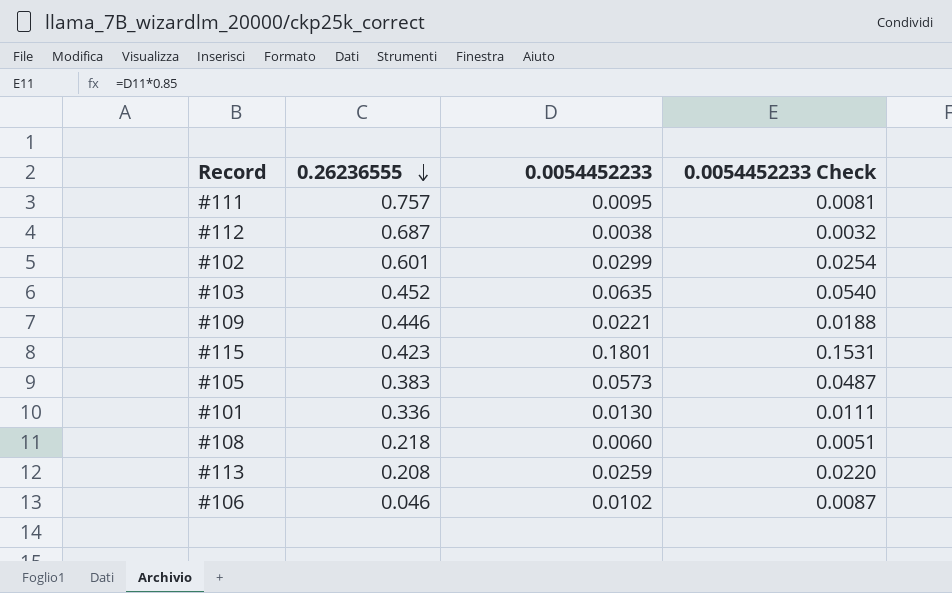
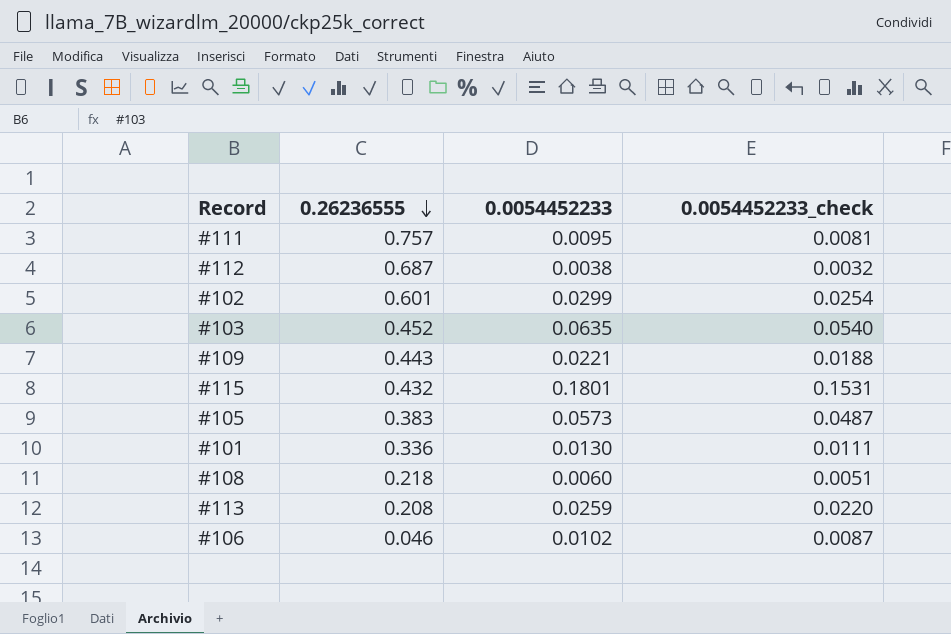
column name: 0.0054452233 Check -> 0.0054452233_check
#109 | 0.26236555: 0.446 -> 0.443
#115 | 0.26236555: 0.423 -> 0.432

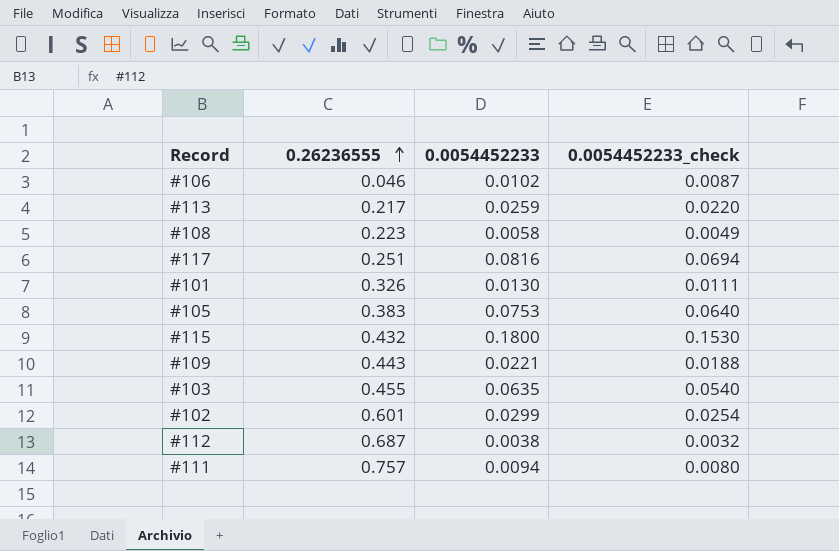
row order: 0.26236555 descending -> 0.26236555 ascending
#113 | 0.26236555: 0.208 -> 0.217
#108 | 0.26236555: 0.218 -> 0.223
#108 | 0.0054452233: 0.0060 -> 0.0058
#108 | 0.0054452233_check: 0.0051 -> 0.0049
row #117: none -> 0.251 | 0.0816 | 0.0694
#101 | 0.26236555: 0.336 -> 0.326
#105 | 0.0054452233: 0.0573 -> 0.0753
#105 | 0.0054452233_check: 0.0487 -> 0.0640
#115 | 0.0054452233: 0.1801 -> 0.1800
#115 | 0.0054452233_check: 0.1531 -> 0.1530
#103 | 0.26236555: 0.452 -> 0.455
#111 | 0.0054452233: 0.0095 -> 0.0094
#111 | 0.0054452233_check: 0.0081 -> 0.0080

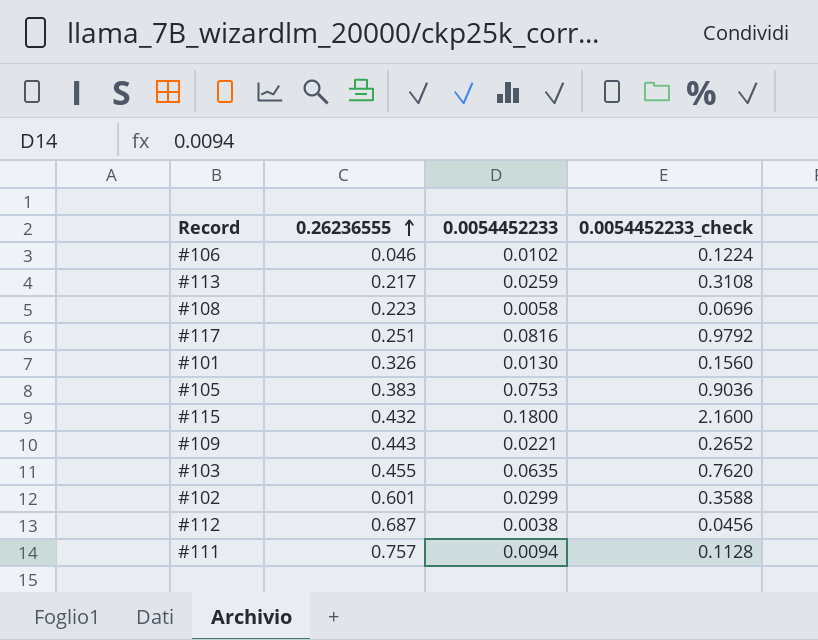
column 0.0054452233_check | formula: [0.0054452233] * 0.85 -> [0.0054452233] * 12

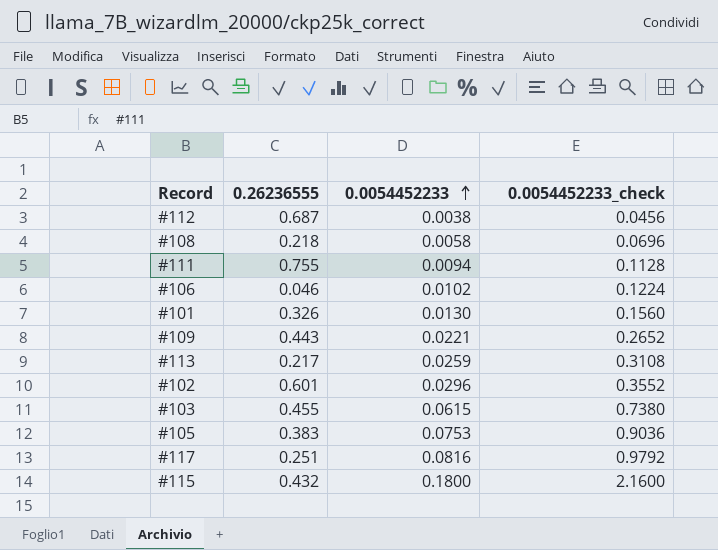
row order: 0.26236555 ascending -> 0.0054452233 ascending
#108 | 0.26236555: 0.223 -> 0.218
#111 | 0.26236555: 0.757 -> 0.755
#102 | 0.0054452233: 0.0299 -> 0.0296
#102 | 0.0054452233_check: 0.3588 -> 0.3552
#103 | 0.0054452233: 0.0635 -> 0.0615
#103 | 0.0054452233_check: 0.7620 -> 0.7380

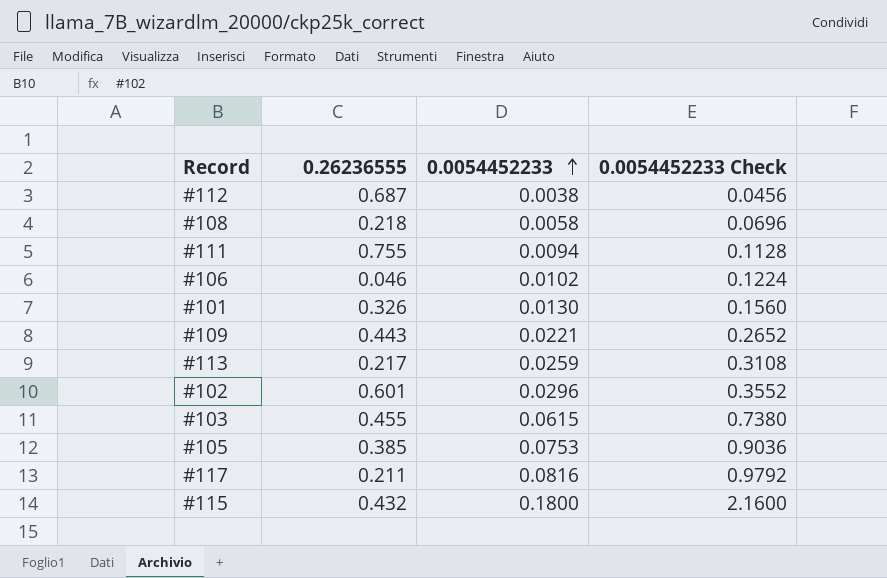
column name: 0.0054452233_check -> 0.0054452233 Check
#105 | 0.26236555: 0.383 -> 0.385
#117 | 0.26236555: 0.251 -> 0.211

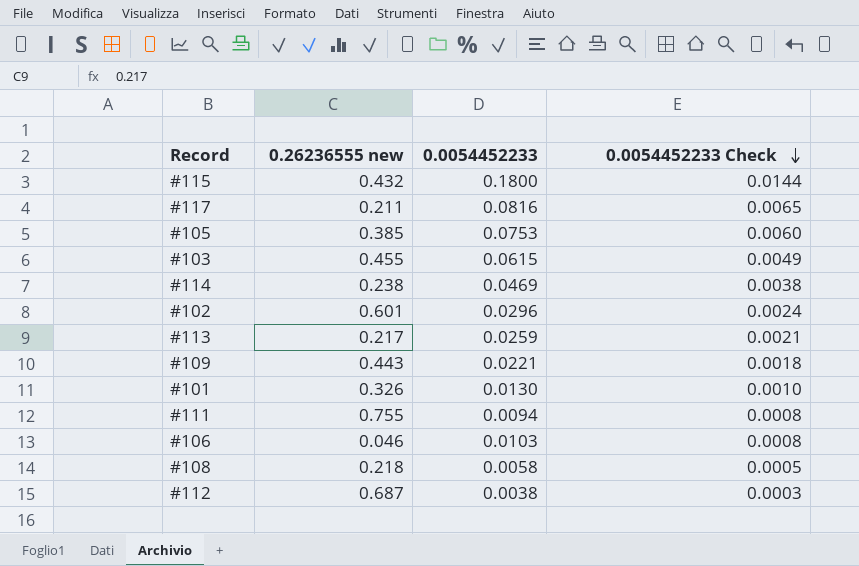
row order: 0.0054452233 ascending -> 0.0054452233 Check descending
column name: 0.26236555 -> 0.26236555 new
column 0.0054452233 Check | formula: [0.0054452233] * 12 -> [0.0054452233] * 0.08
row #114: none -> 0.238 | 0.0469 | 0.0038
#106 | 0.0054452233: 0.0102 -> 0.0103

